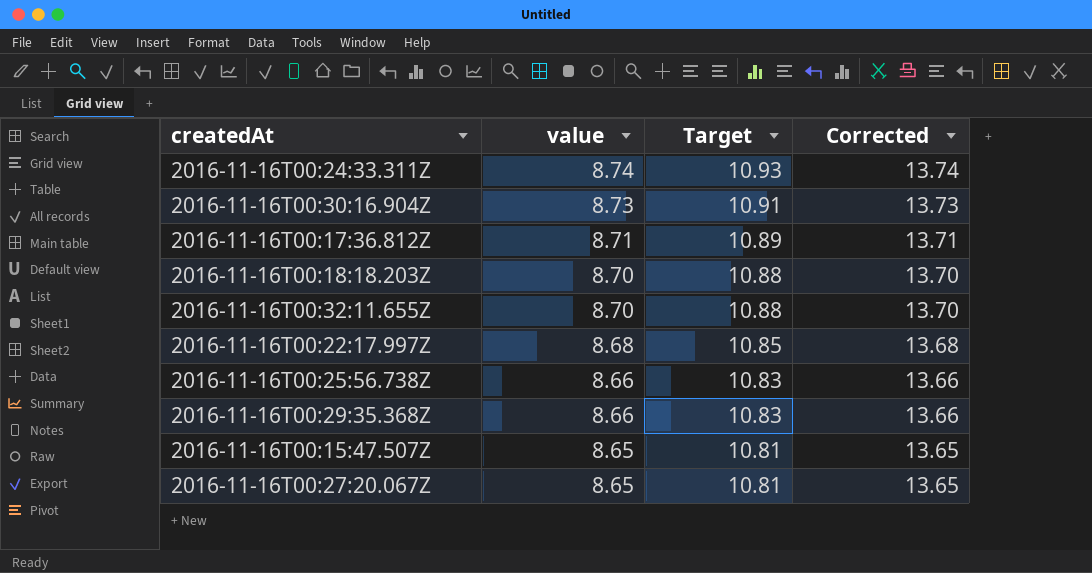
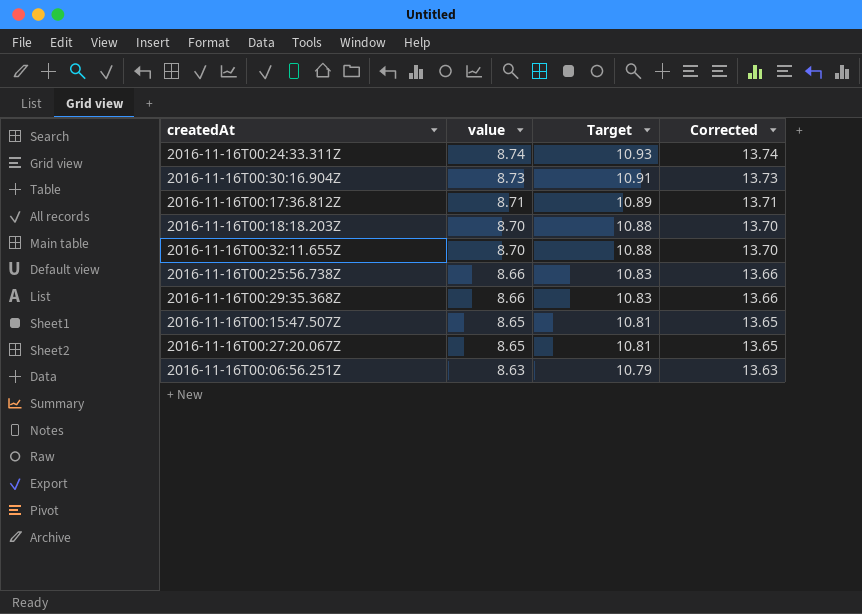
row 2016-11-16T00:22:17.997Z: 8.68 | 10.85 | 13.68 -> none
row 2016-11-16T00:06:56.251Z: none -> 8.63 | 10.79 | 13.63

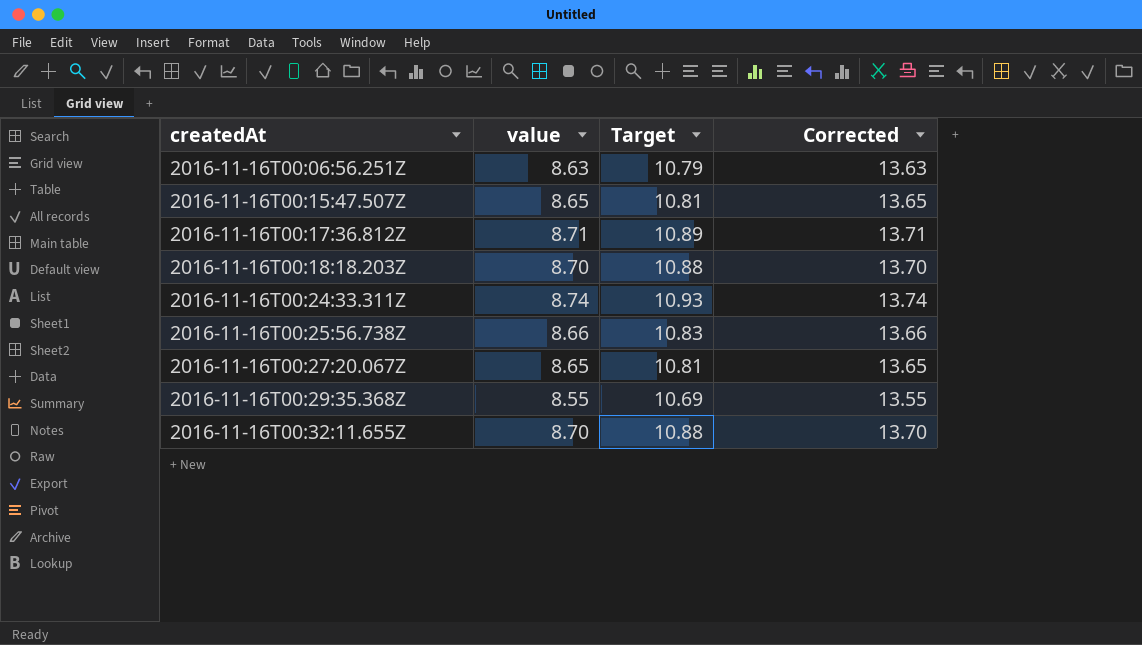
row order: value descending -> createdAt ascending
row 2016-11-16T00:30:16.904Z: 8.73 | 10.91 | 13.73 -> none
2016-11-16T00:29:35.368Z | value: 8.66 -> 8.55
2016-11-16T00:29:35.368Z | Target: 10.83 -> 10.69
2016-11-16T00:29:35.368Z | Corrected: 13.66 -> 13.55

